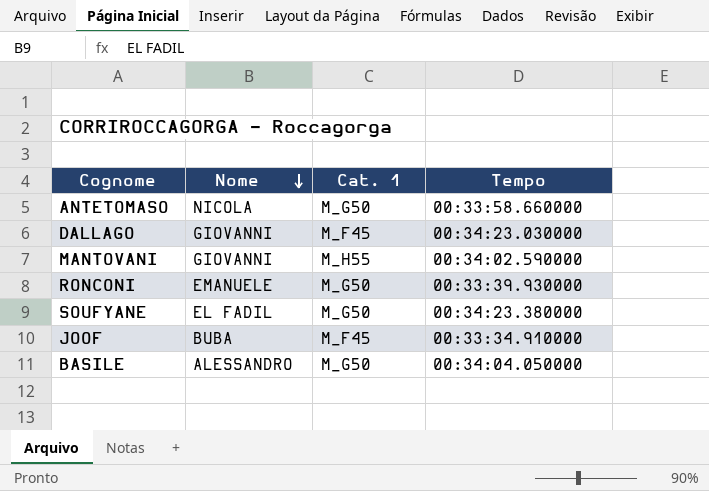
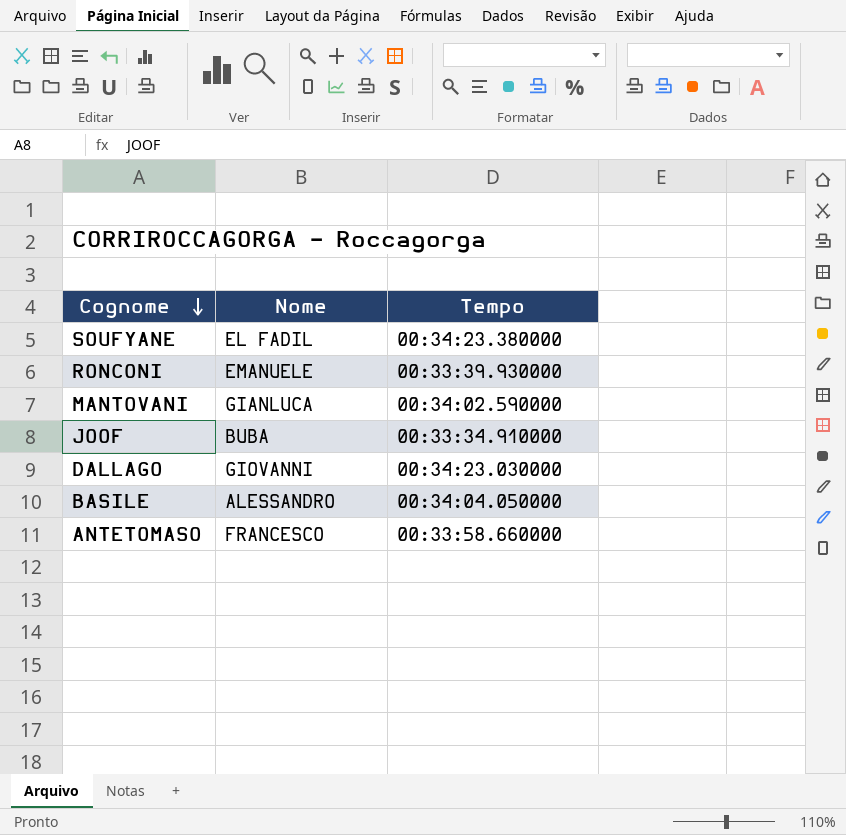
row order: Nome descending -> Cognome descending
column Cat. 1 | position: 3 -> none
MANTOVANI | Nome: GIOVANNI -> GIANLUCA
ANTETOMASO | Nome: NICOLA -> FRANCESCO

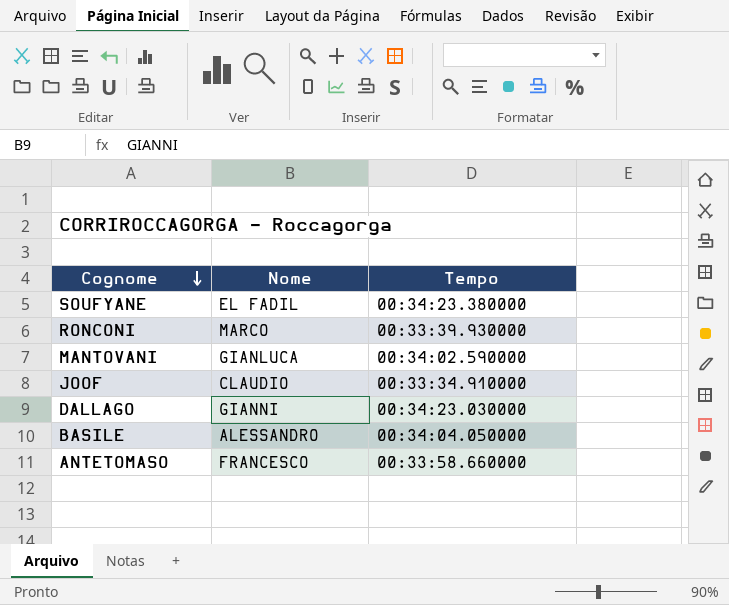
RONCONI | Nome: EMANUELE -> MARCO
JOOF | Nome: BUBA -> CLAUDIO
DALLAGO | Nome: GIOVANNI -> GIANNI

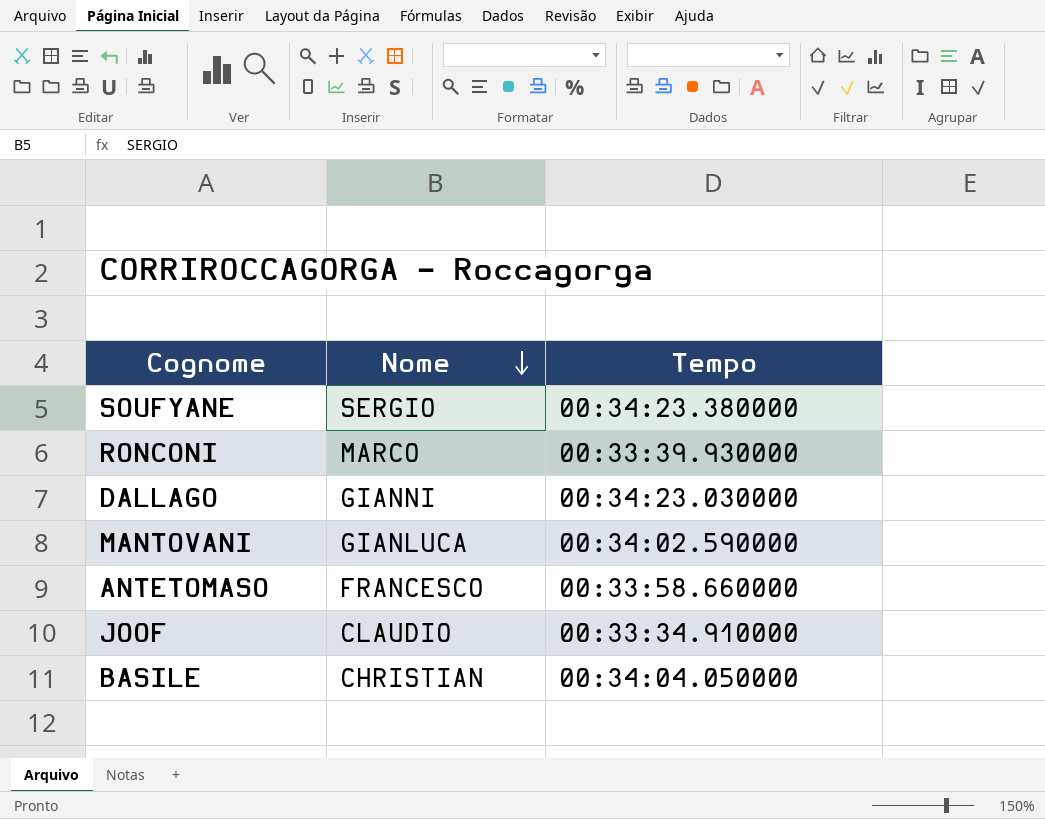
row order: Cognome descending -> Nome descending
SOUFYANE | Nome: EL FADIL -> SERGIO
BASILE | Nome: ALESSANDRO -> CHRISTIAN

